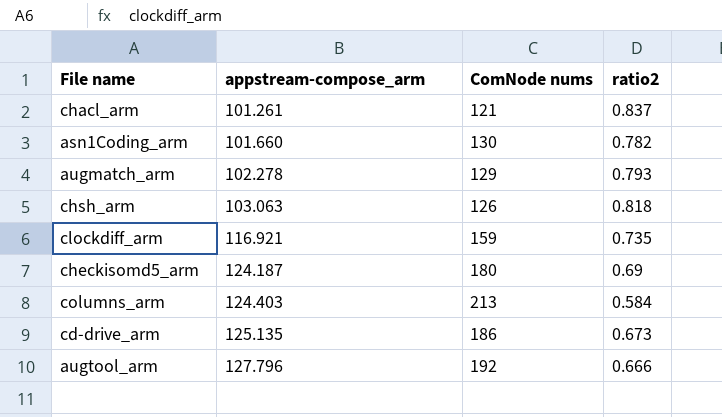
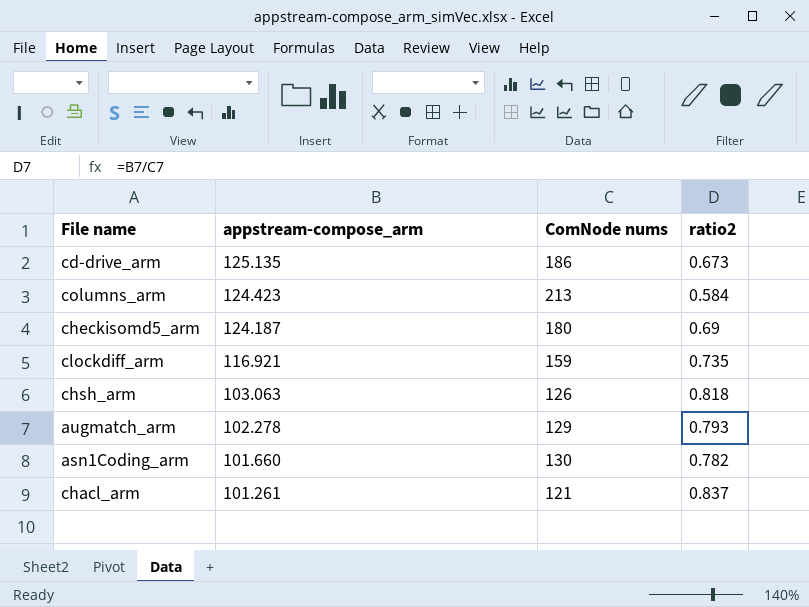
row order: appstream-compose_arm ascending -> appstream-compose_arm descending
row augtool_arm: 127.796 | 192 | 0.666 -> none
columns_arm | appstream-compose_arm: 124.403 -> 124.423

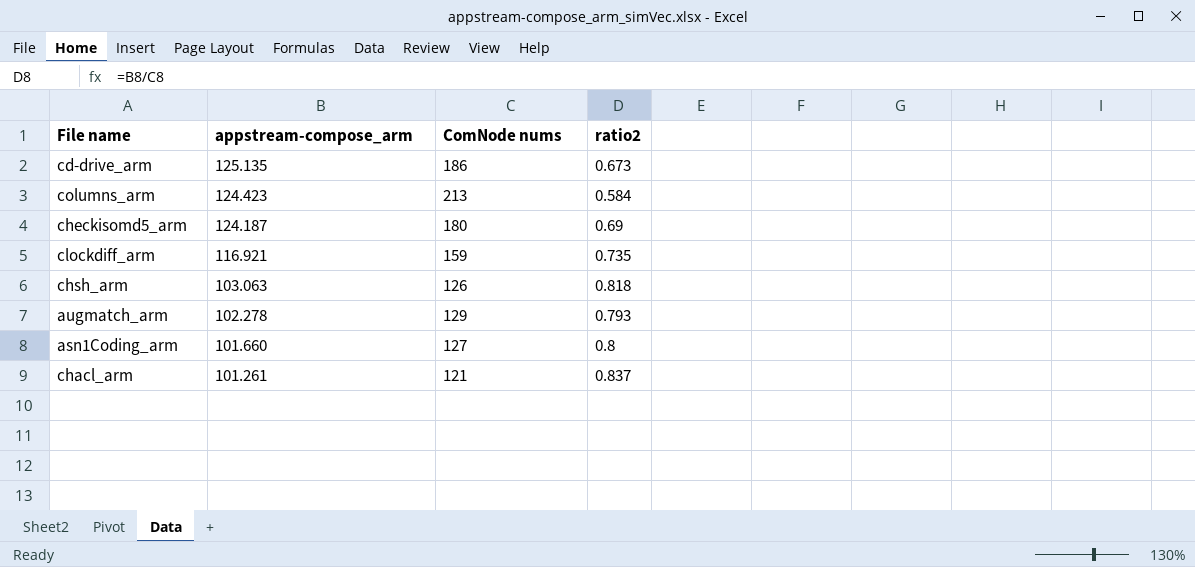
asn1Coding_arm | ComNode nums: 130 -> 127
asn1Coding_arm | ratio2: 0.782 -> 0.8

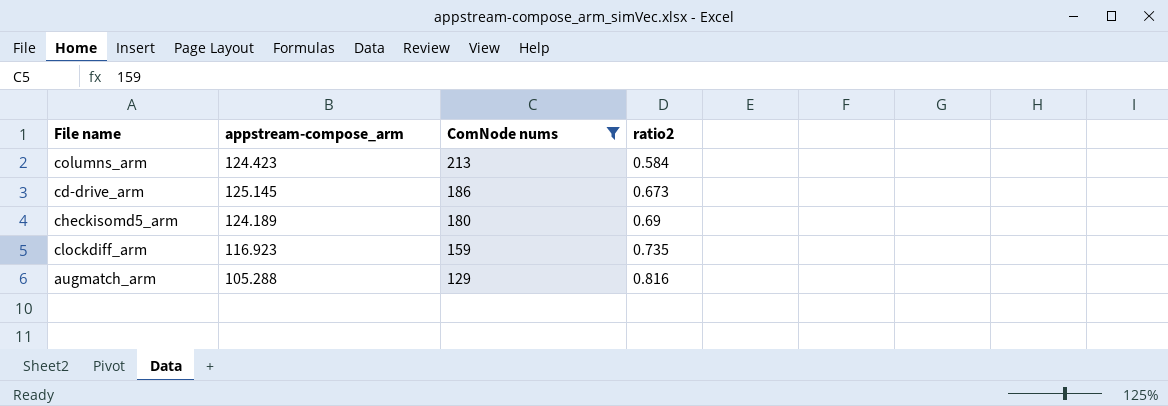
filter: none -> ComNode nums >= 129
row order: appstream-compose_arm descending -> ComNode nums descending
cd-drive_arm | appstream-compose_arm: 125.135 -> 125.145
checkisomd5_arm | appstream-compose_arm: 124.187 -> 124.189
clockdiff_arm | appstream-compose_arm: 116.921 -> 116.923
augmatch_arm | appstream-compose_arm: 102.278 -> 105.288
augmatch_arm | ratio2: 0.793 -> 0.816

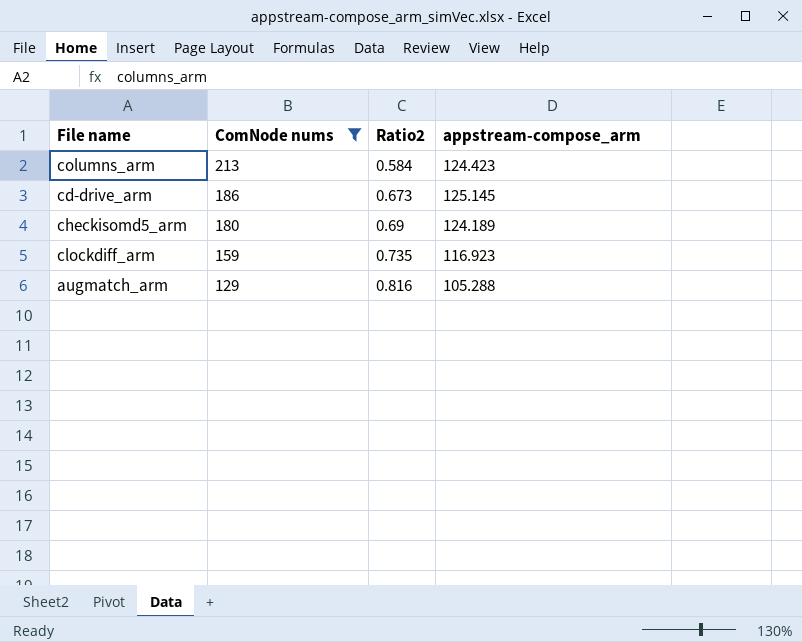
column name: ratio2 -> Ratio2
column appstream-compose_arm | position: 2 -> 4

